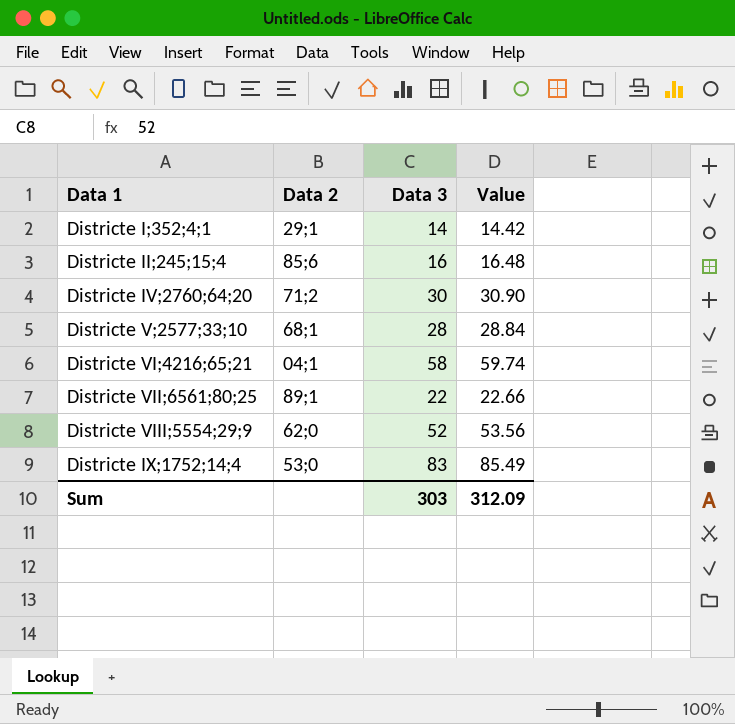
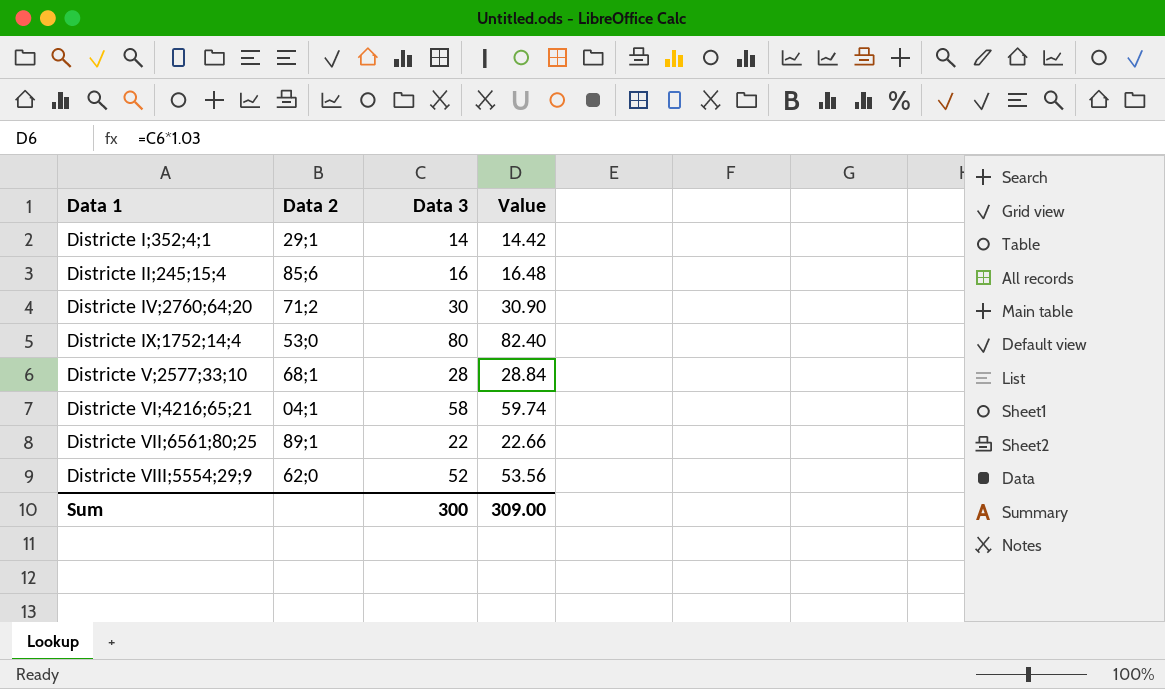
row order: none -> Data 1 ascending
Districte IX;1752;14;4 | Data 3: 83 -> 80
Districte IX;1752;14;4 | Value: 85.49 -> 82.40
Sum | Data 3: 303 -> 300
Sum | Value: 312.09 -> 309.00

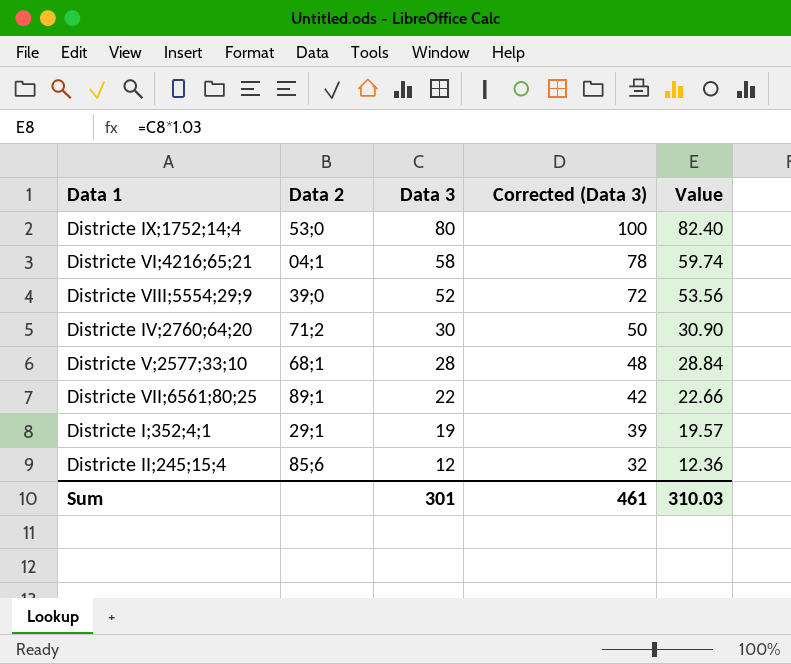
row order: Data 1 ascending -> Data 3 descending
column Corrected (Data 3) | formula: none -> [Data 3] + 20
Districte VIII;5554;29;9 | Data 2: 62;0 -> 39;0
Districte I;352;4;1 | Data 3: 14 -> 19
Districte I;352;4;1 | Value: 14.42 -> 19.57
Districte II;245;15;4 | Data 3: 16 -> 12
Districte II;245;15;4 | Value: 16.48 -> 12.36
Sum | Data 3: 300 -> 301
Sum | Value: 309.00 -> 310.03

